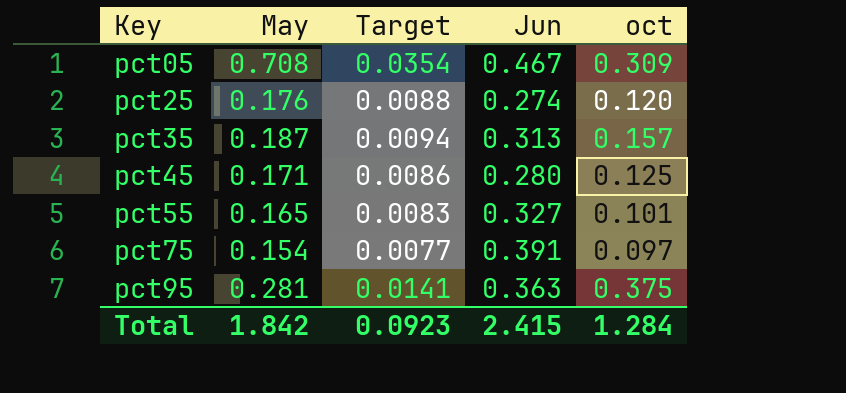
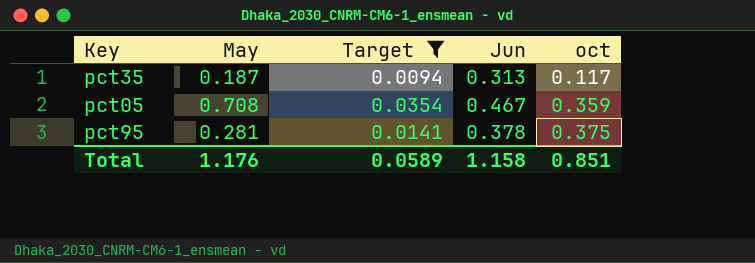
filter: none -> Target >= 0.0094
row order: Key ascending -> oct ascending
pct35 | oct: 0.157 -> 0.117
pct05 | oct: 0.309 -> 0.359
pct95 | Jun: 0.363 -> 0.378
Total | May: 1.842 -> 1.176
Total | Target: 0.0923 -> 0.0589
Total | Jun: 2.415 -> 1.158
Total | oct: 1.284 -> 0.851

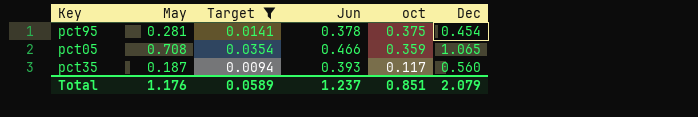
row order: oct ascending -> oct descending
column Dec | position: none -> 6
pct05 | Jun: 0.467 -> 0.466
pct35 | Jun: 0.313 -> 0.393
Total | Jun: 1.158 -> 1.237

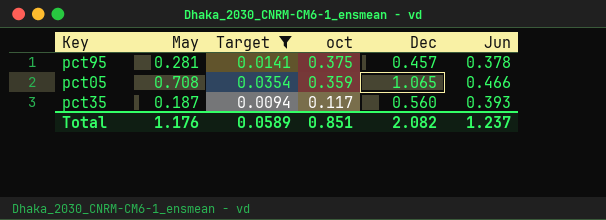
column Jun | position: 4 -> 6
pct95 | Dec: 0.454 -> 0.457
Total | Dec: 2.079 -> 2.082

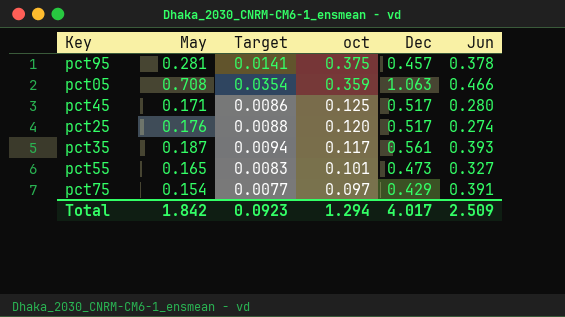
filter: Target >= 0.0094 -> none
pct05 | Dec: 1.065 -> 1.063
pct35 | Dec: 0.560 -> 0.561
Total | May: 1.176 -> 1.842
Total | Target: 0.0589 -> 0.0923
Total | oct: 0.851 -> 1.294
Total | Dec: 2.082 -> 4.017
Total | Jun: 1.237 -> 2.509

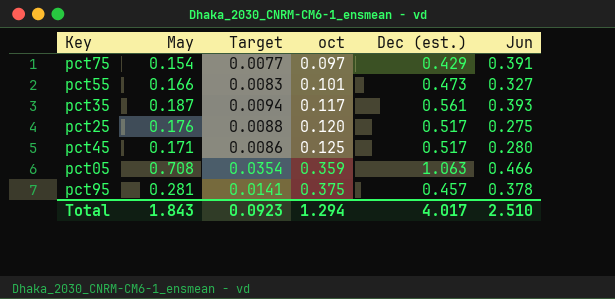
row order: oct descending -> oct ascending
column name: Dec -> Dec (est.)
pct55 | May: 0.165 -> 0.166
pct25 | Jun: 0.274 -> 0.275
Total | May: 1.842 -> 1.843
Total | Jun: 2.509 -> 2.510

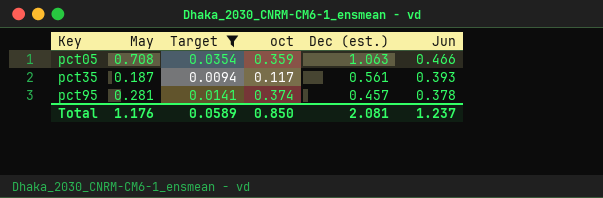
filter: none -> Target >= 0.0094
row order: oct ascending -> Key ascending
pct95 | oct: 0.375 -> 0.374
Total | May: 1.843 -> 1.176
Total | Target: 0.0923 -> 0.0589
Total | oct: 1.294 -> 0.850
Total | Dec (est.): 4.017 -> 2.081
Total | Jun: 2.510 -> 1.237

